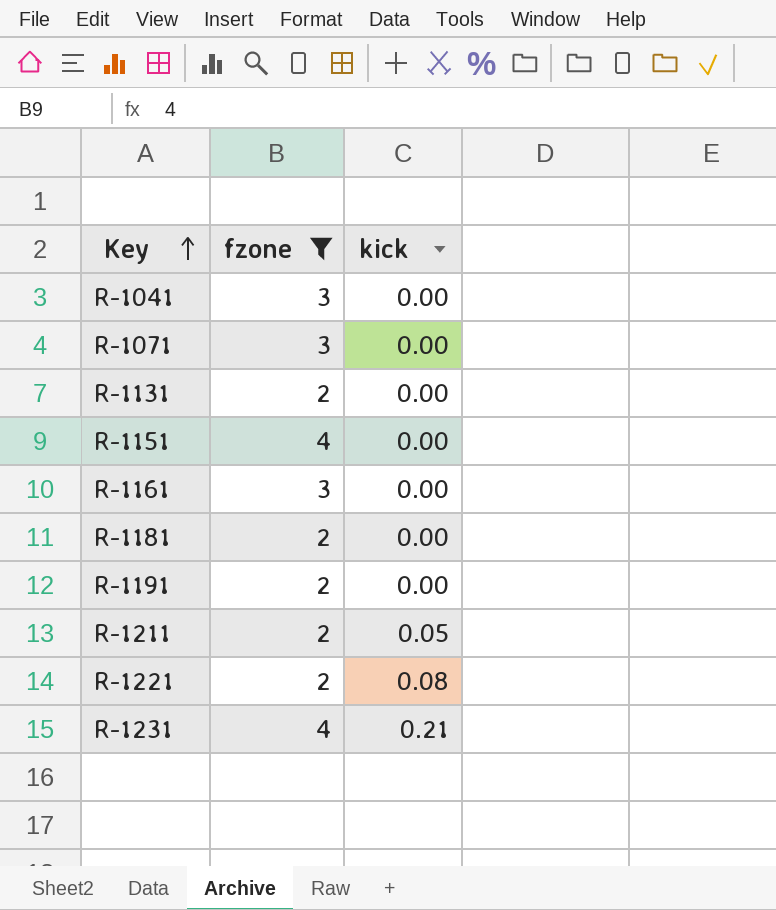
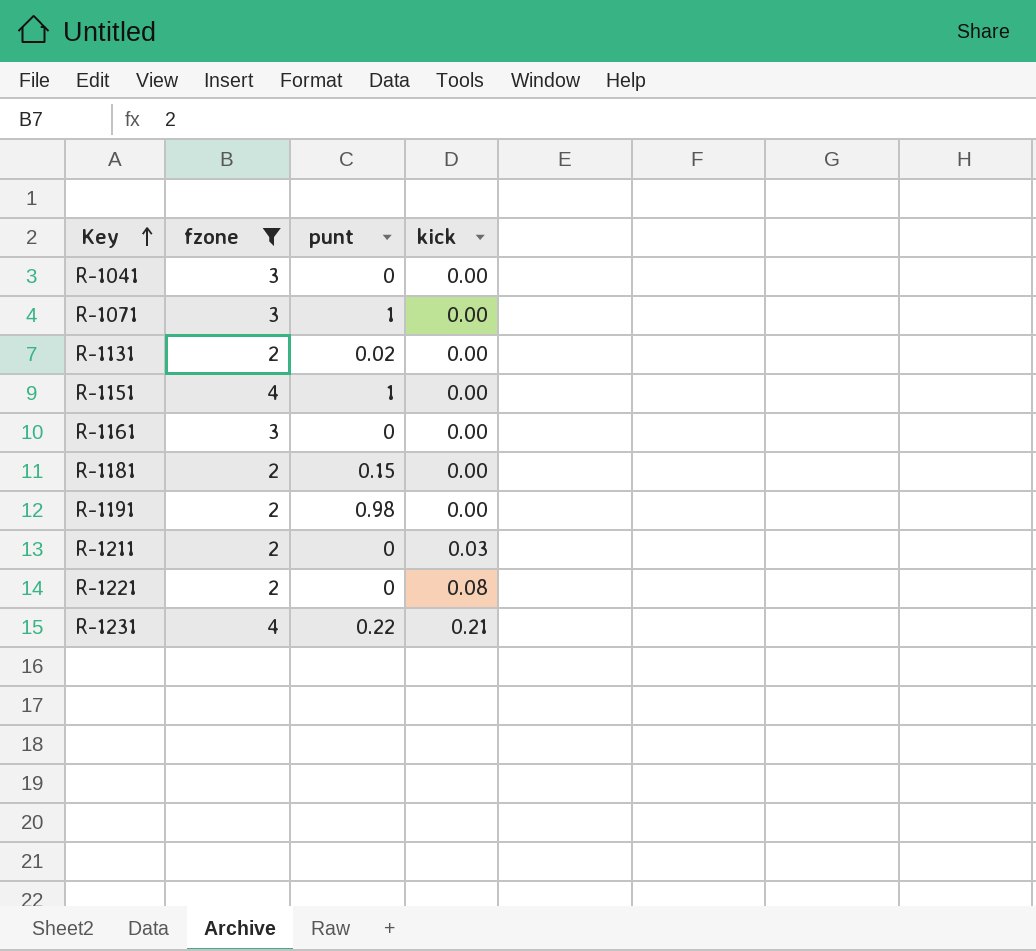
column punt | position: none -> 3
R-1211 | kick: 0.05 -> 0.03

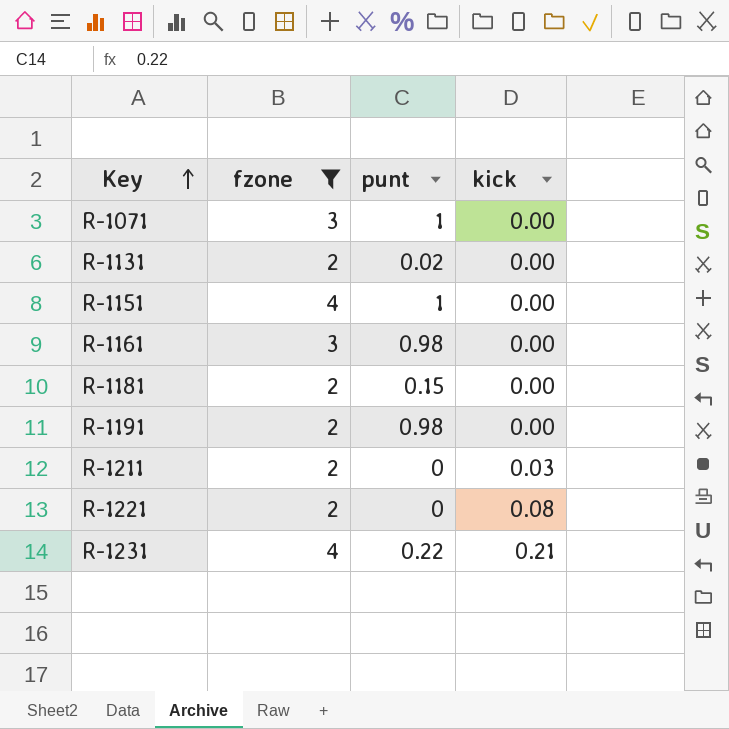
row R-1041: 3 | 0 | 0.00 -> none
R-1161 | punt: 0 -> 0.98

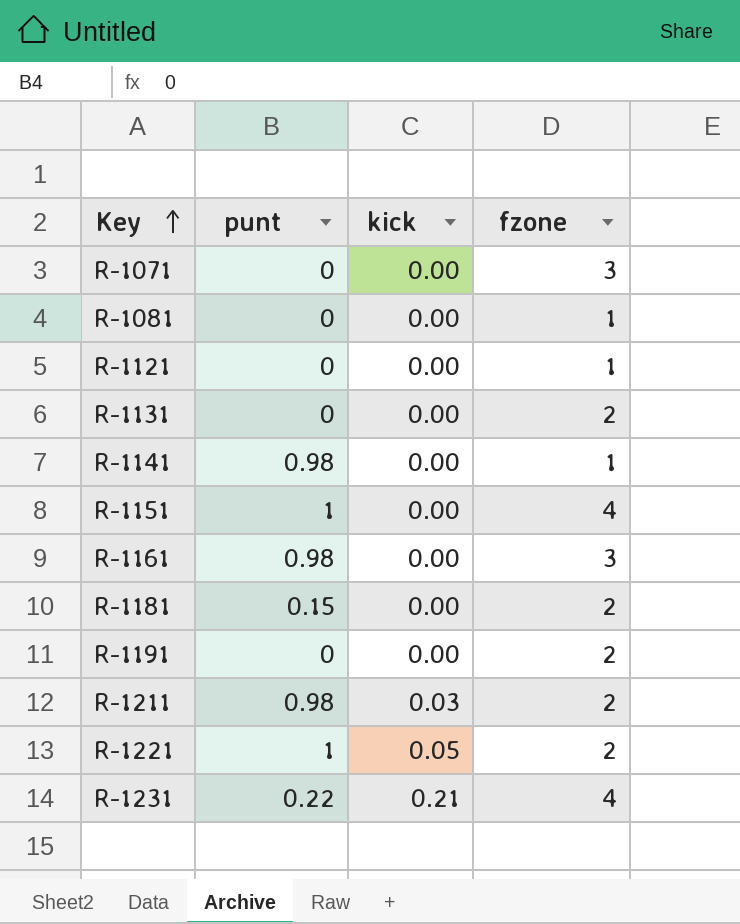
filter: fzone != 1 -> none
column fzone | position: 2 -> 4
R-1071 | punt: 1 -> 0
R-1131 | punt: 0.02 -> 0
R-1191 | punt: 0.98 -> 0
R-1211 | punt: 0 -> 0.98
R-1221 | punt: 0 -> 1
R-1221 | kick: 0.08 -> 0.05

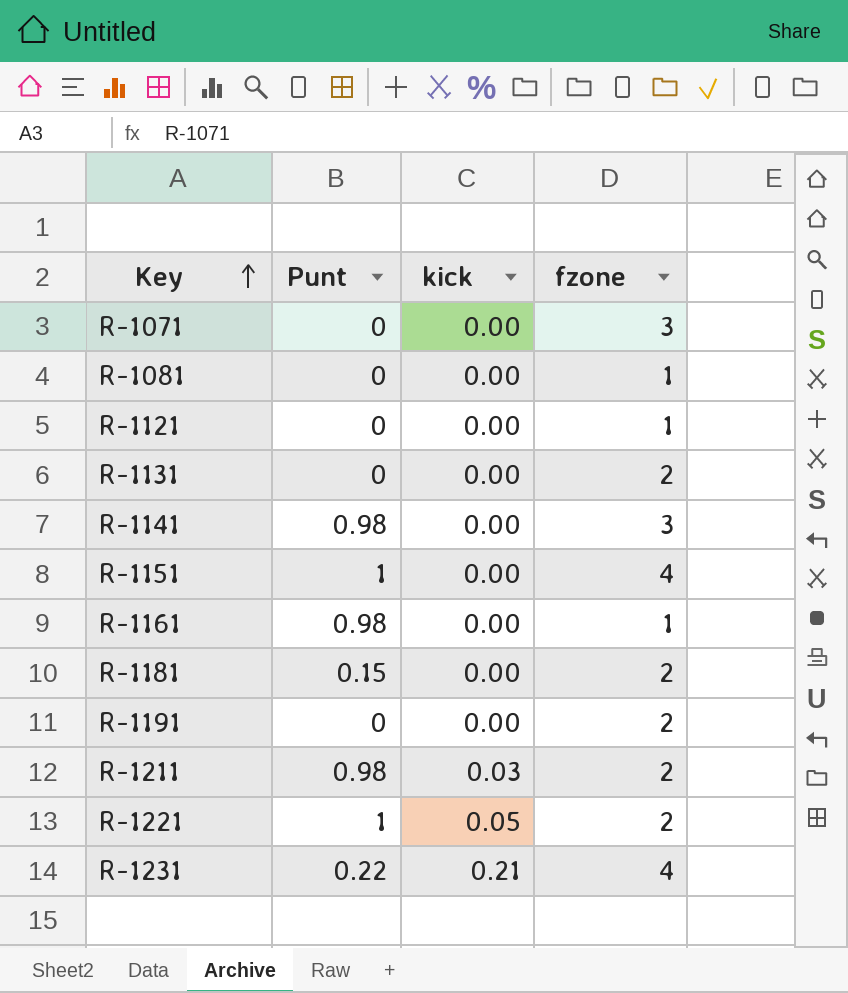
column name: punt -> Punt
R-1141 | fzone: 1 -> 3
R-1161 | fzone: 3 -> 1

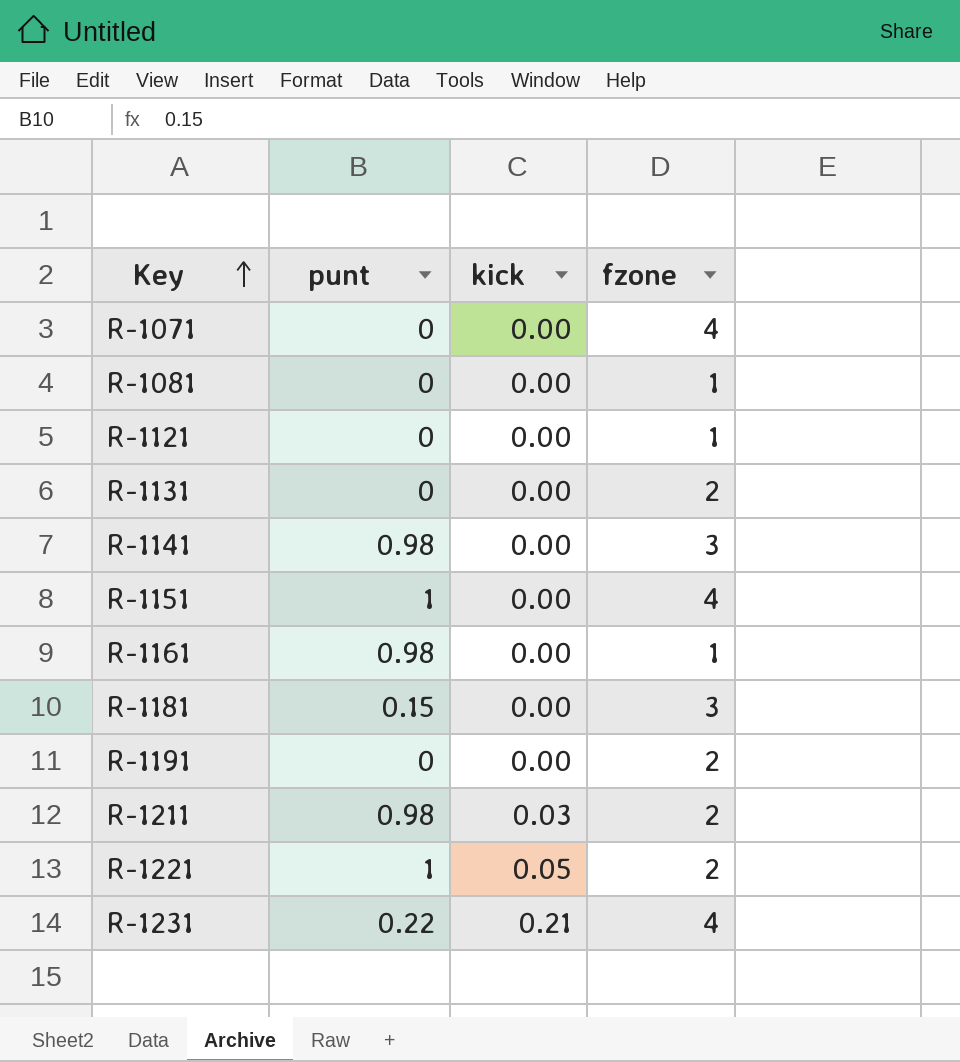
column name: Punt -> punt
R-1071 | fzone: 3 -> 4
R-1181 | fzone: 2 -> 3

